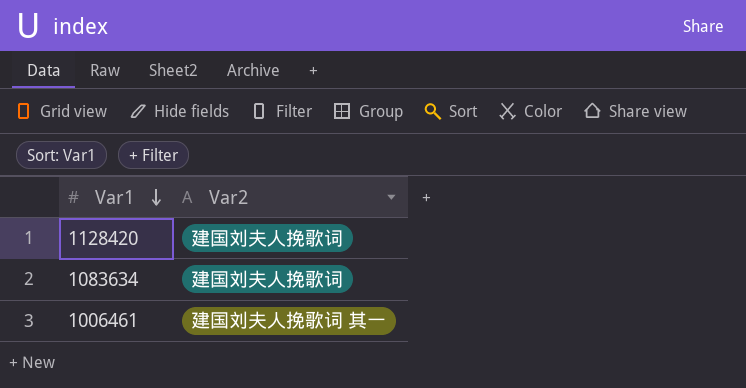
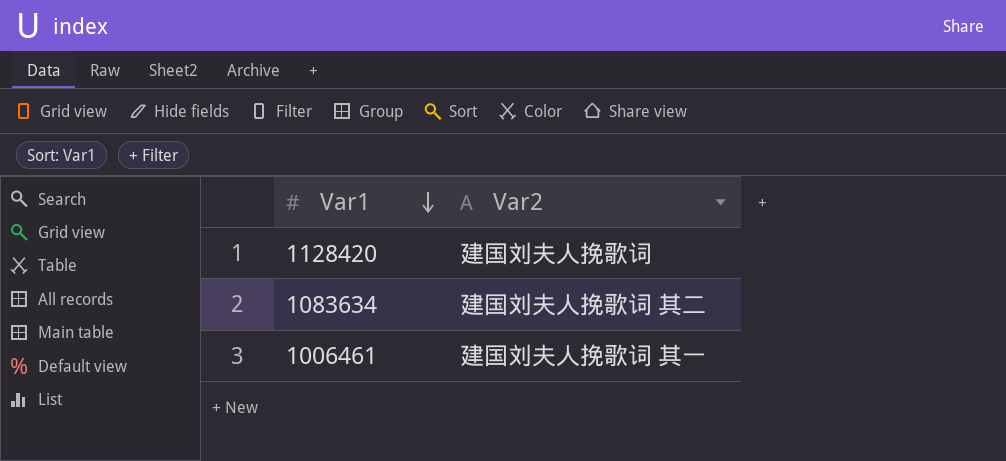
1083634 | Var2: 建国刘夫人挽歌词 -> 建国刘夫人挽歌词 其二

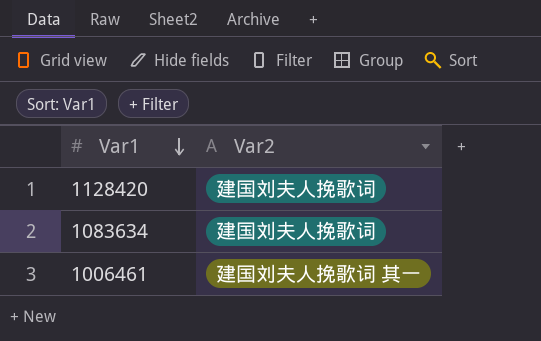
1083634 | Var2: 建国刘夫人挽歌词 其二 -> 建国刘夫人挽歌词

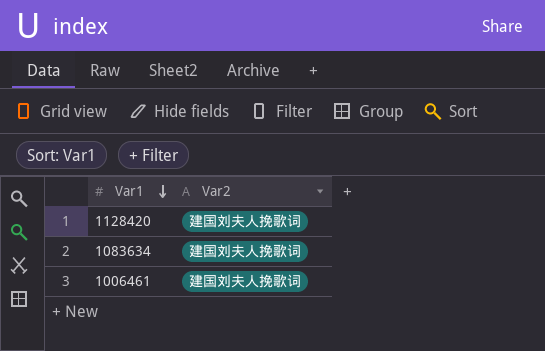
1006461 | Var2: 建国刘夫人挽歌词 其一 -> 建国刘夫人挽歌词

